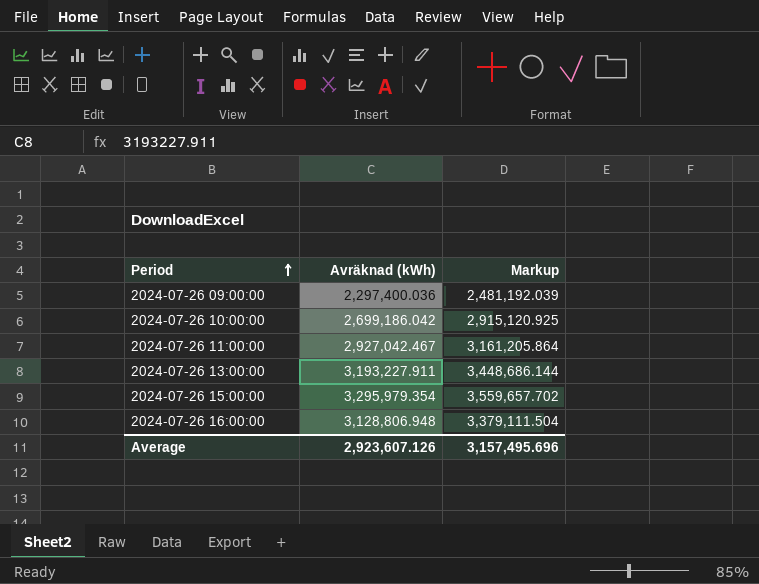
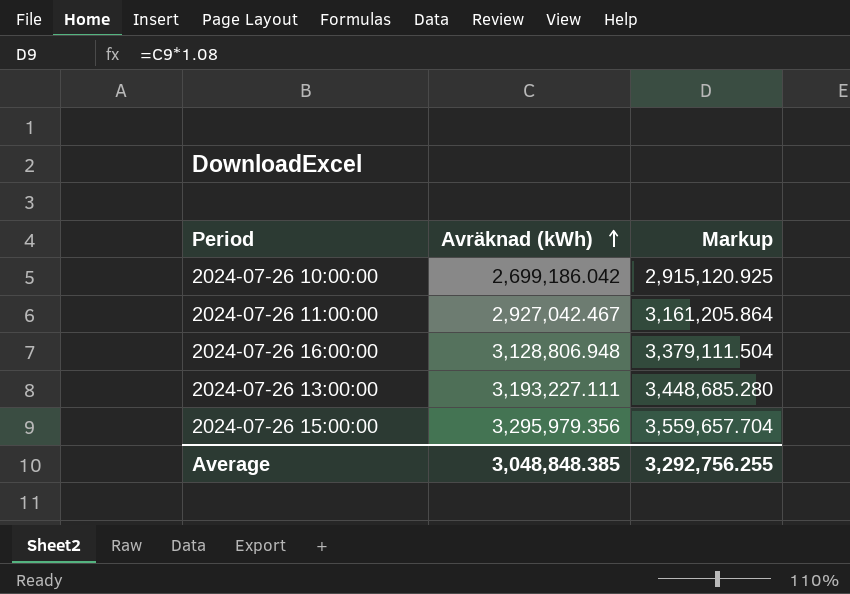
row order: Period ascending -> Avräknad (kWh) ascending
row 2024-07-26 09:00:00: 2,297,400.036 | 2,481,192.039 -> none
2024-07-26 13:00:00 | Avräknad (kWh): 3,193,227.911 -> 3,193,227.111
2024-07-26 13:00:00 | Markup: 3,448,686.144 -> 3,448,685.280
2024-07-26 15:00:00 | Avräknad (kWh): 3,295,979.354 -> 3,295,979.356
2024-07-26 15:00:00 | Markup: 3,559,657.702 -> 3,559,657.704
Average | Avräknad (kWh): 2,923,607.126 -> 3,048,848.385
Average | Markup: 3,157,495.696 -> 3,292,756.255

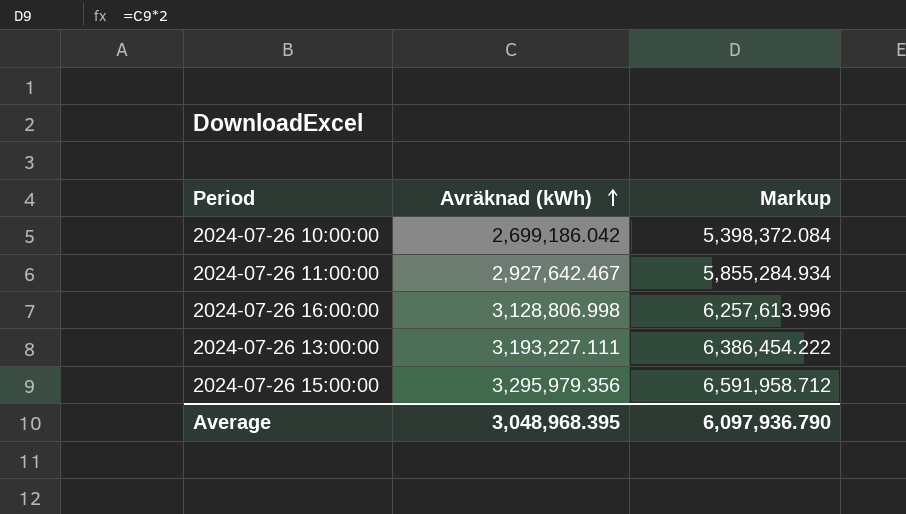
column Markup | formula: [Avräknad (kWh)] * 1.08 -> [Avräknad (kWh)] * 2
2024-07-26 11:00:00 | Avräknad (kWh): 2,927,042.467 -> 2,927,642.467
2024-07-26 16:00:00 | Avräknad (kWh): 3,128,806.948 -> 3,128,806.998
Average | Avräknad (kWh): 3,048,848.385 -> 3,048,968.395
Average | Markup: 3,292,756.255 -> 6,097,936.790

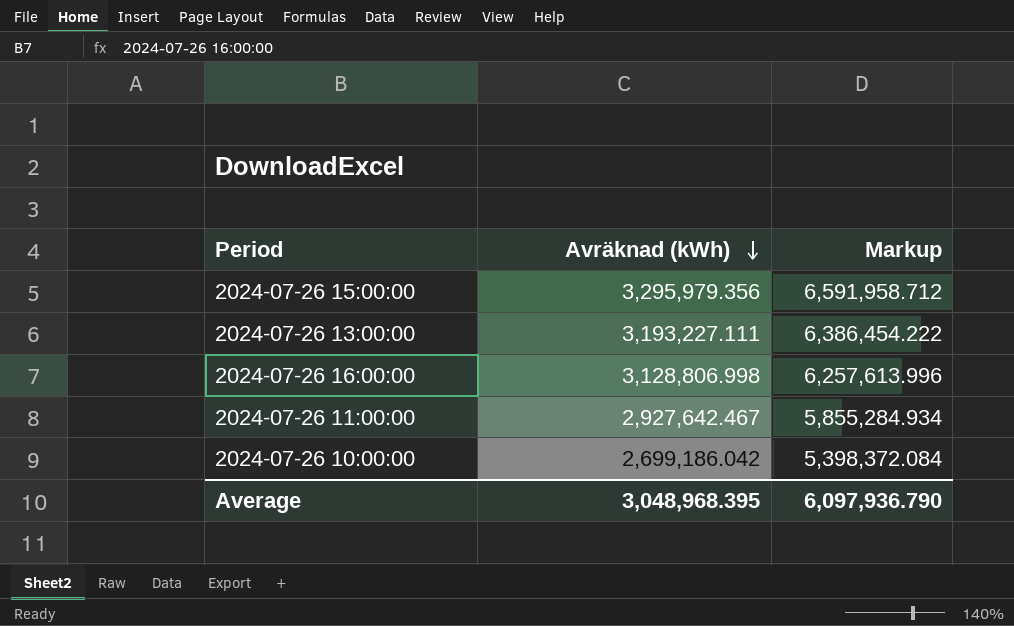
row order: Avräknad (kWh) ascending -> Avräknad (kWh) descending

